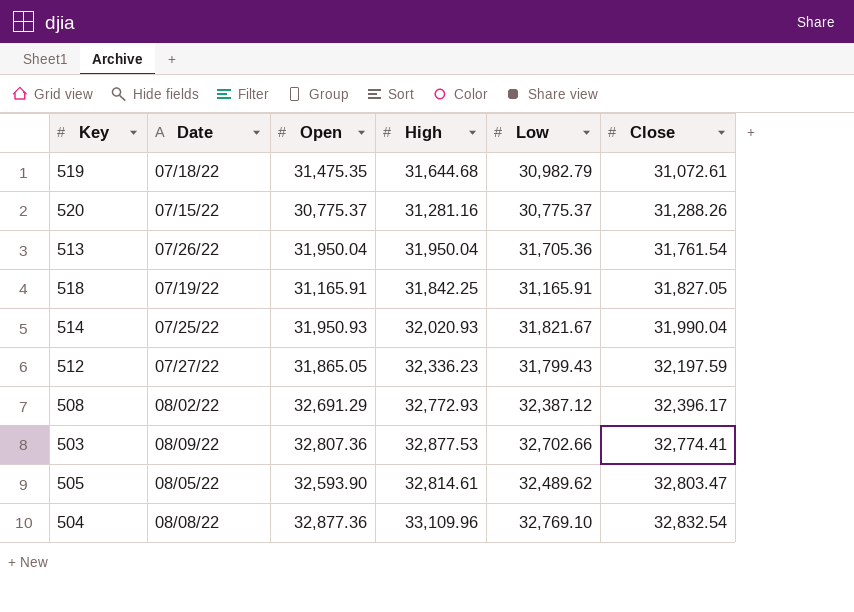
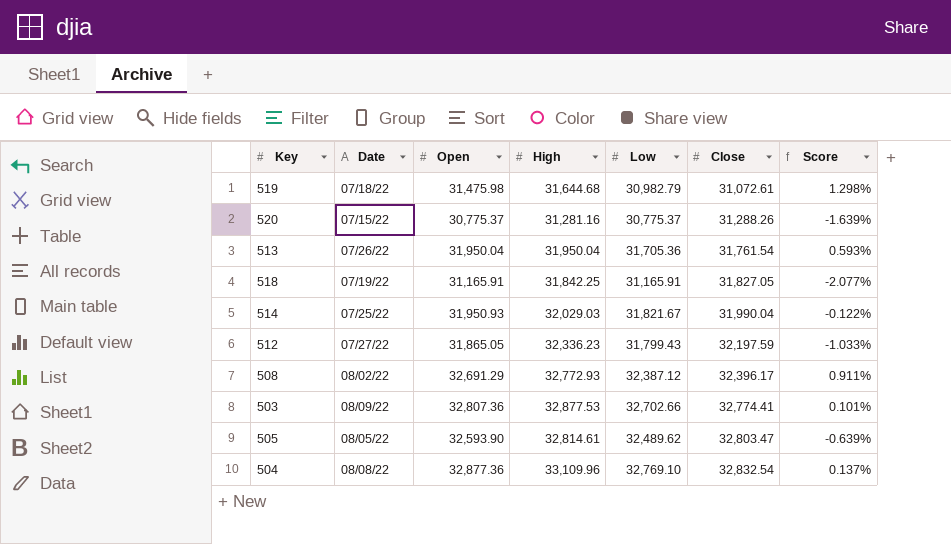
column Score | formula: none -> ([Open] - [Close]) / [Close]
519 | Open: 31,475.35 -> 31,475.98
514 | High: 32,020.93 -> 32,029.03

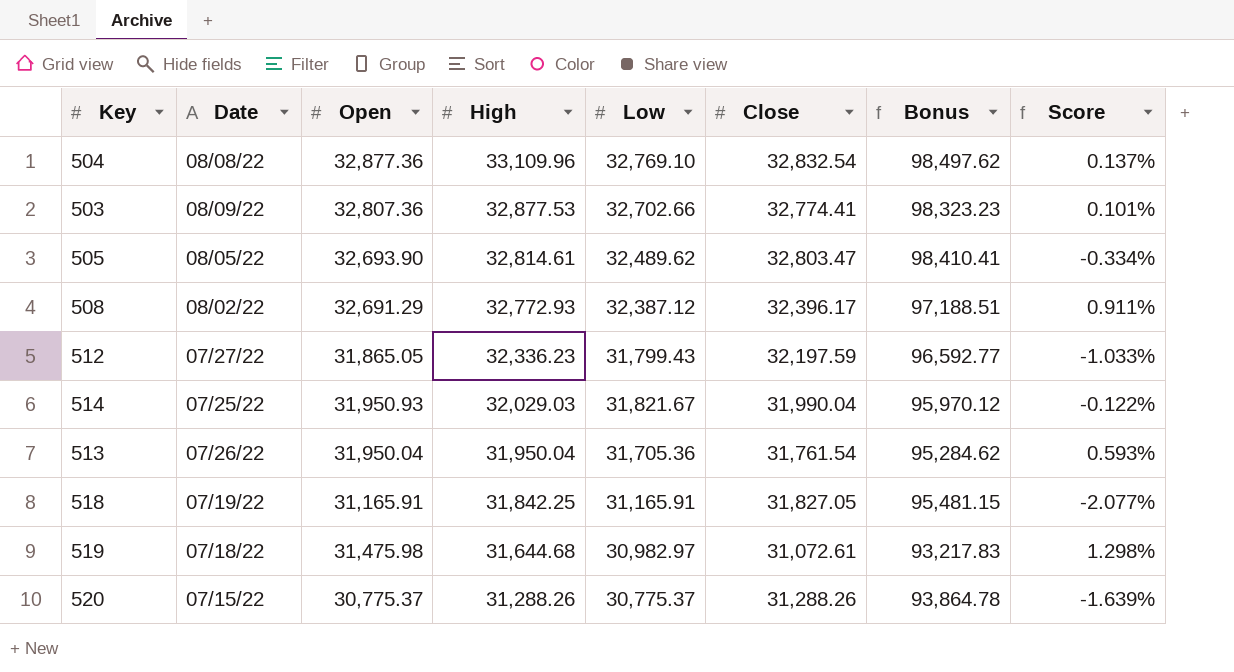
row order: Close ascending -> High descending
column Bonus | formula: none -> [Close] * 3
505 | Open: 32,593.90 -> 32,693.90
505 | Score: -0.639% -> -0.334%
519 | Low: 30,982.79 -> 30,982.97
520 | High: 31,281.16 -> 31,288.26

